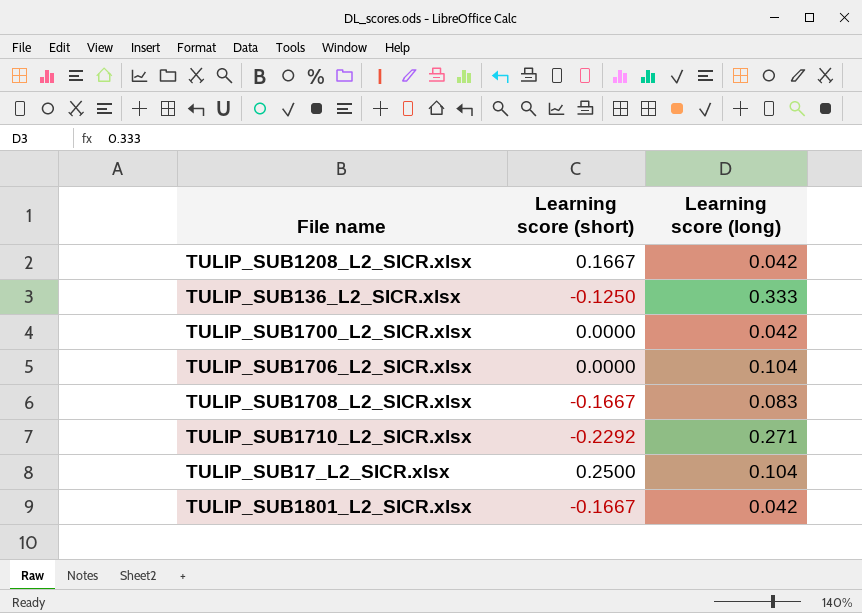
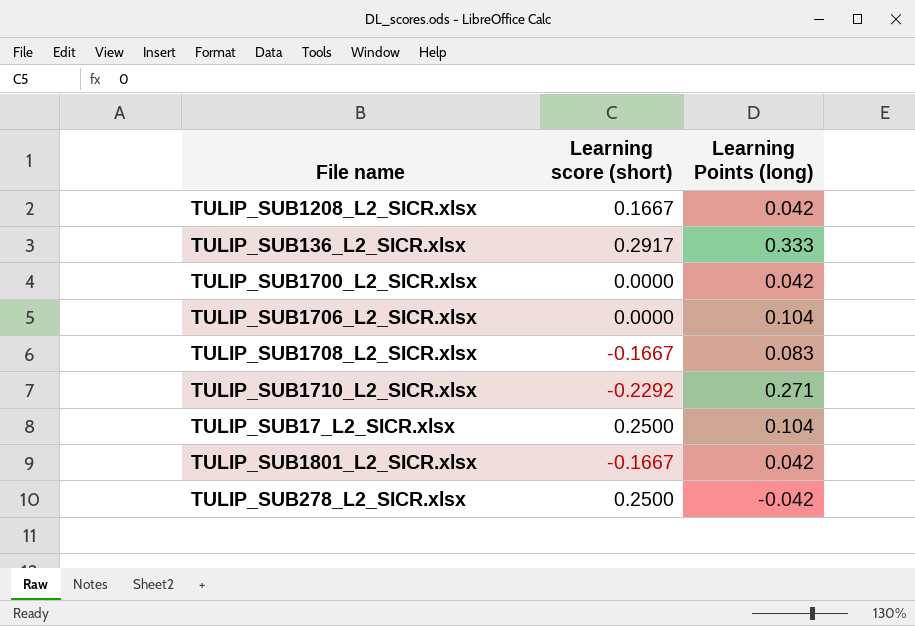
column name: Learning score (long) -> Learning Points (long)
TULIP_SUB136_L2_SICR.xlsx | Learning score (short): -0.1250 -> 0.2917
row TULIP_SUB278_L2_SICR.xlsx: none -> 0.2500 | -0.042

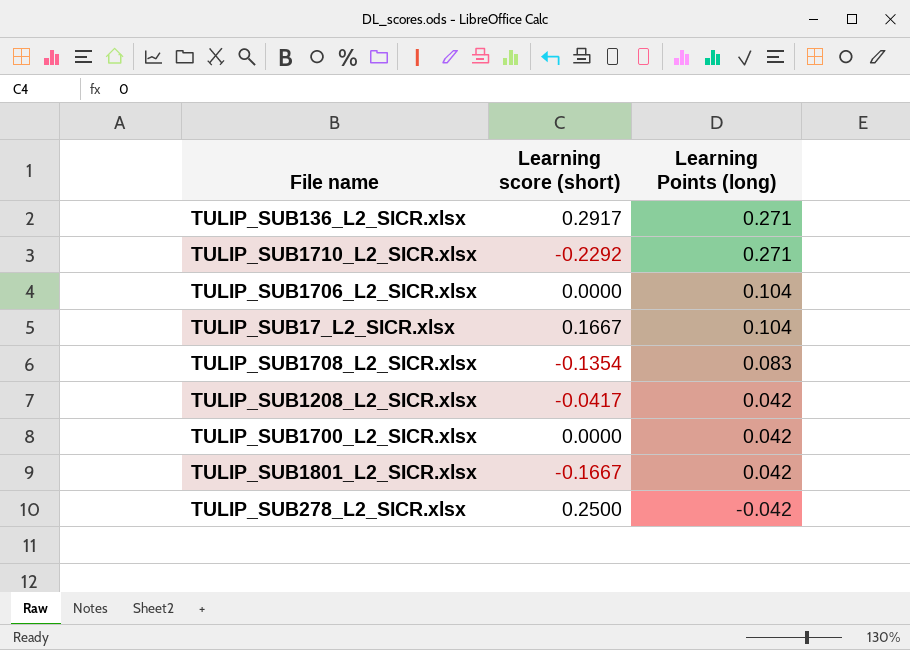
row order: none -> Learning Points (long) descending
TULIP_SUB136_L2_SICR.xlsx | Learning Points (long): 0.333 -> 0.271
TULIP_SUB17_L2_SICR.xlsx | Learning score (short): 0.2500 -> 0.1667
TULIP_SUB1708_L2_SICR.xlsx | Learning score (short): -0.1667 -> -0.1354
TULIP_SUB1208_L2_SICR.xlsx | Learning score (short): 0.1667 -> -0.0417

